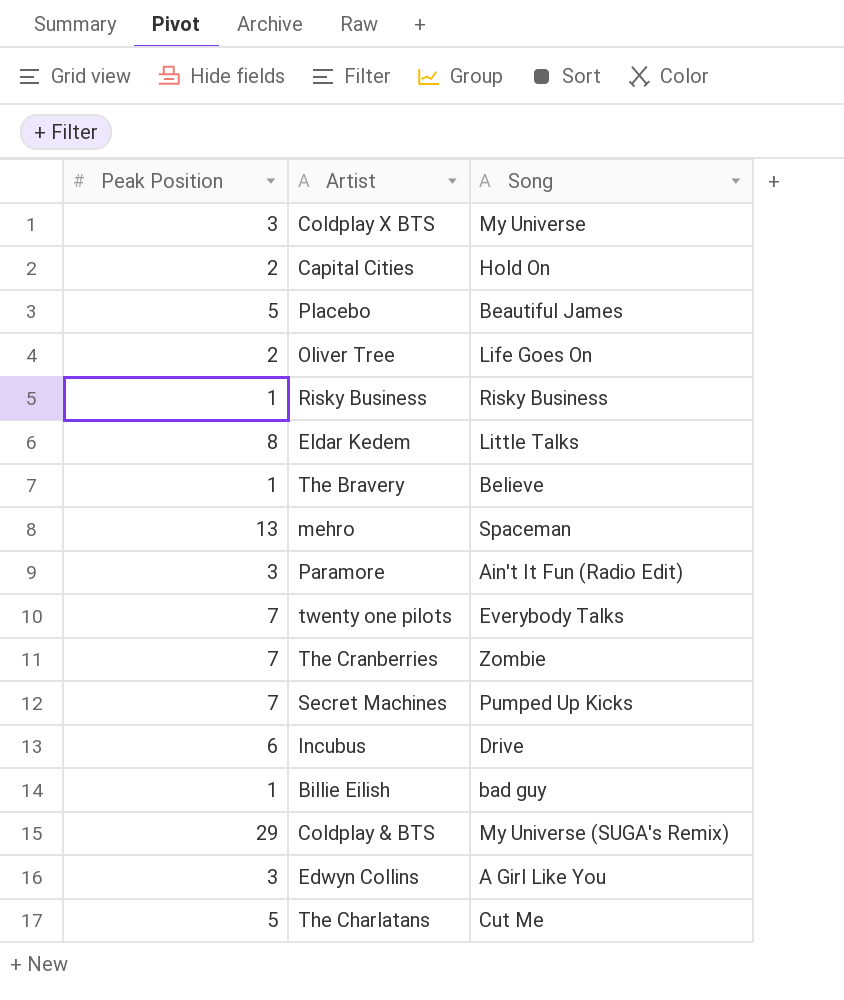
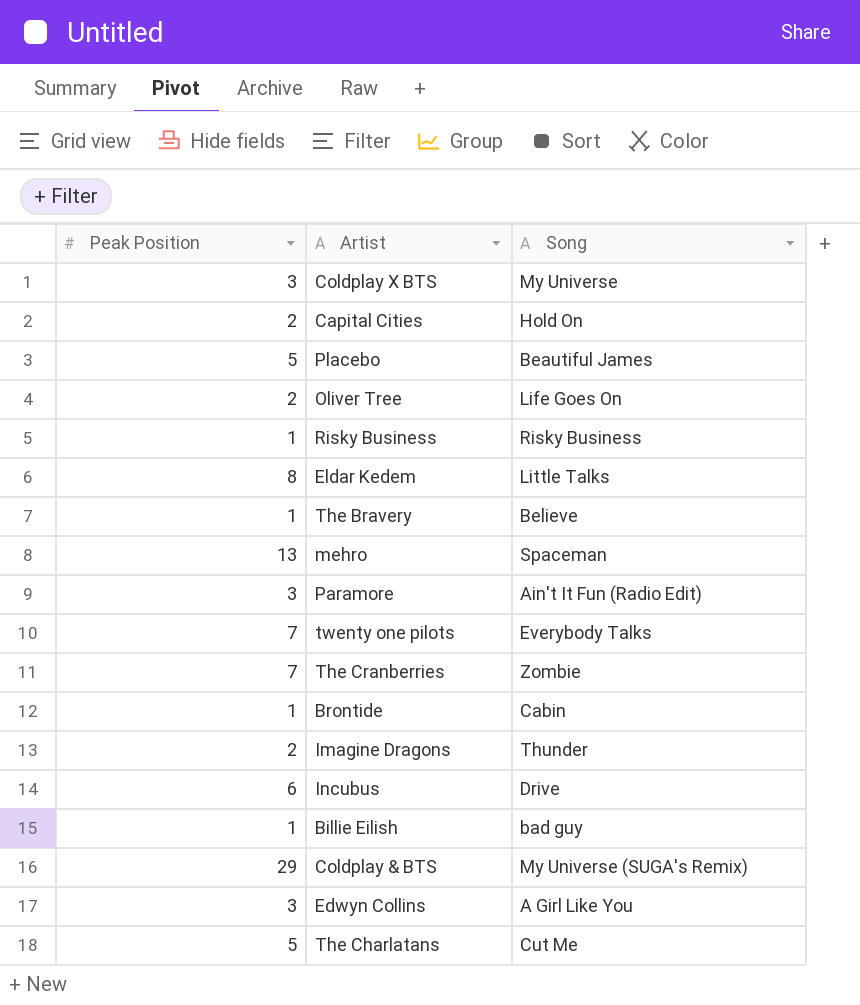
row Secret Machines: 7 | Pumped Up Kicks -> none
row Brontide: none -> 1 | Cabin
row Imagine Dragons: none -> 2 | Thunder

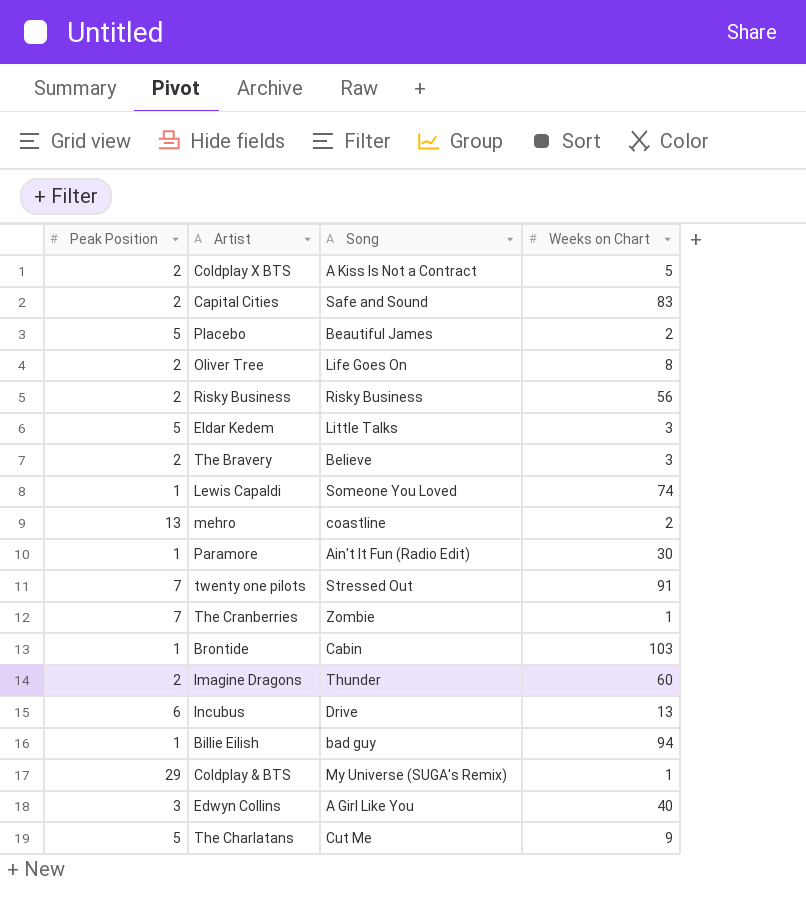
column Weeks on Chart | position: none -> 4
Coldplay X BTS | Peak Position: 3 -> 2
Coldplay X BTS | Song: My Universe -> A Kiss Is Not a Contract
Capital Cities | Song: Hold On -> Safe and Sound
Risky Business | Peak Position: 1 -> 2
Eldar Kedem | Peak Position: 8 -> 5
The Bravery | Peak Position: 1 -> 2
row Lewis Capaldi: none -> 1 | Someone You Loved | 74
mehro | Song: Spaceman -> coastline
Paramore | Peak Position: 3 -> 1
twenty one pilots | Song: Everybody Talks -> Stressed Out

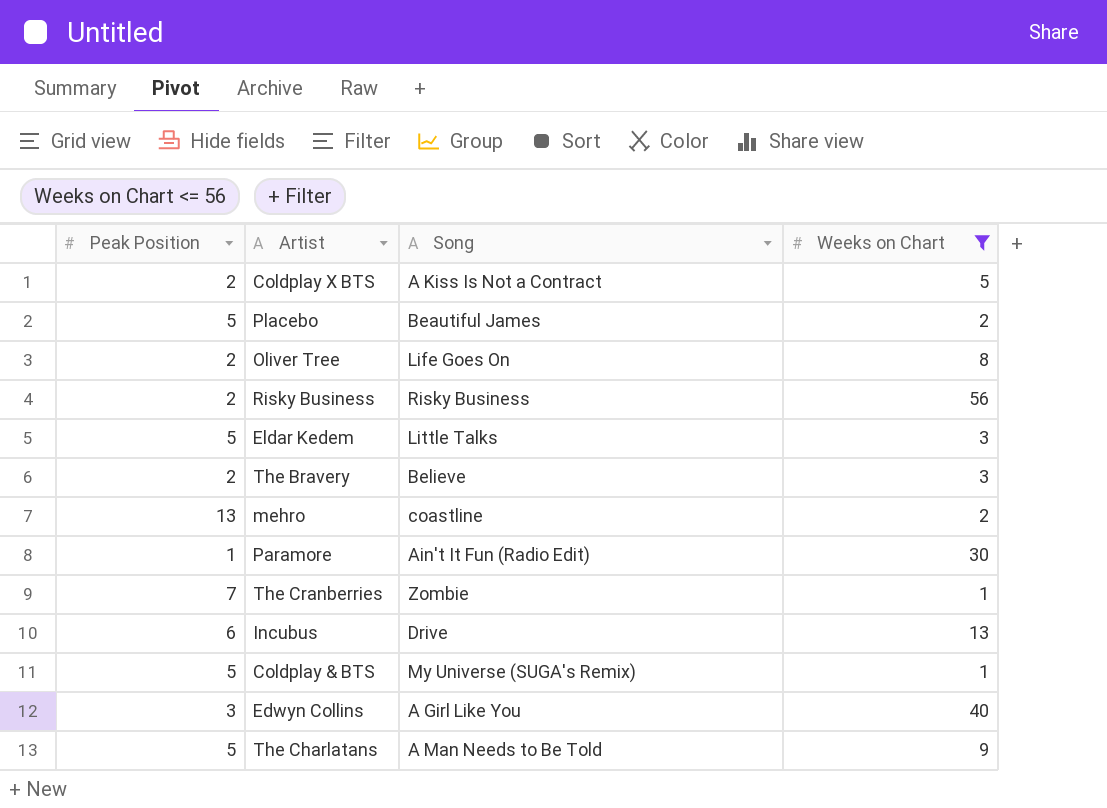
filter: none -> Weeks on Chart <= 56
Coldplay & BTS | Peak Position: 29 -> 5
The Charlatans | Song: Cut Me -> A Man Needs to Be Told

